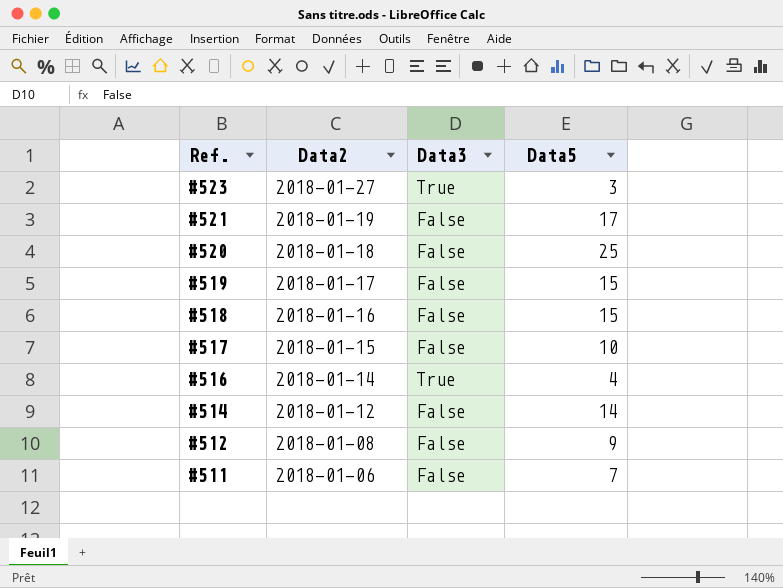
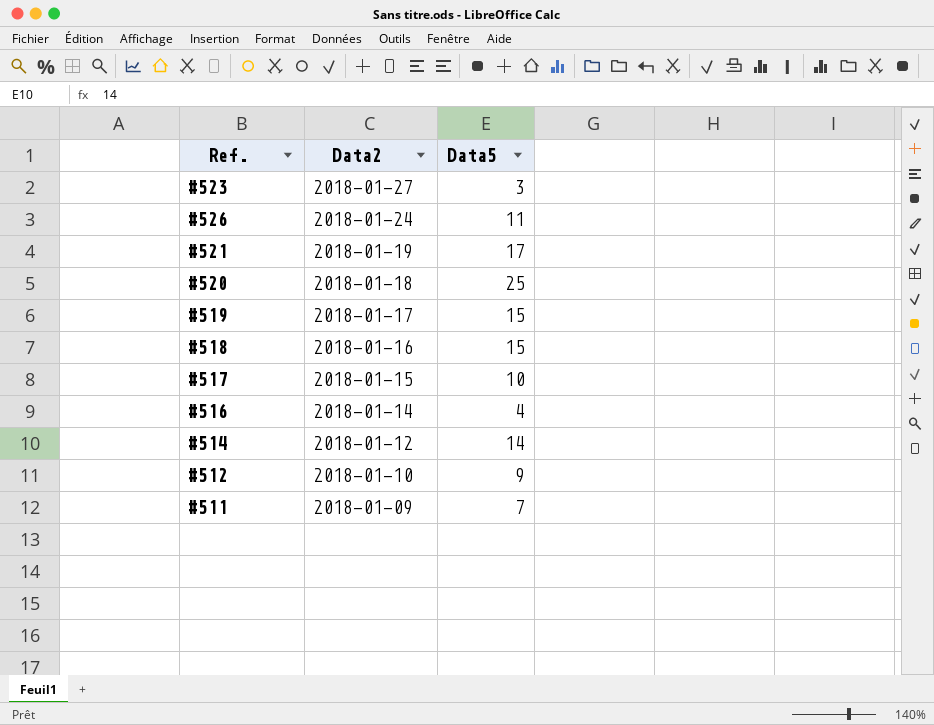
column Data3 | position: 3 -> none
row #526: none -> 2018-01-24 | 11
#512 | Data2: 2018-01-08 -> 2018-01-10
#511 | Data2: 2018-01-06 -> 2018-01-09

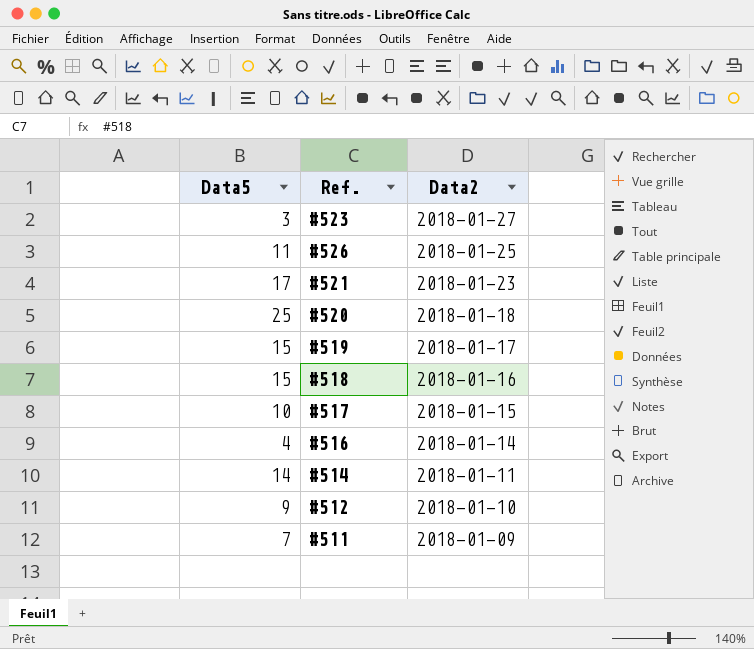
column Data5 | position: 3 -> 1
#526 | Data2: 2018-01-24 -> 2018-01-25
#521 | Data2: 2018-01-19 -> 2018-01-23
#514 | Data2: 2018-01-12 -> 2018-01-11

